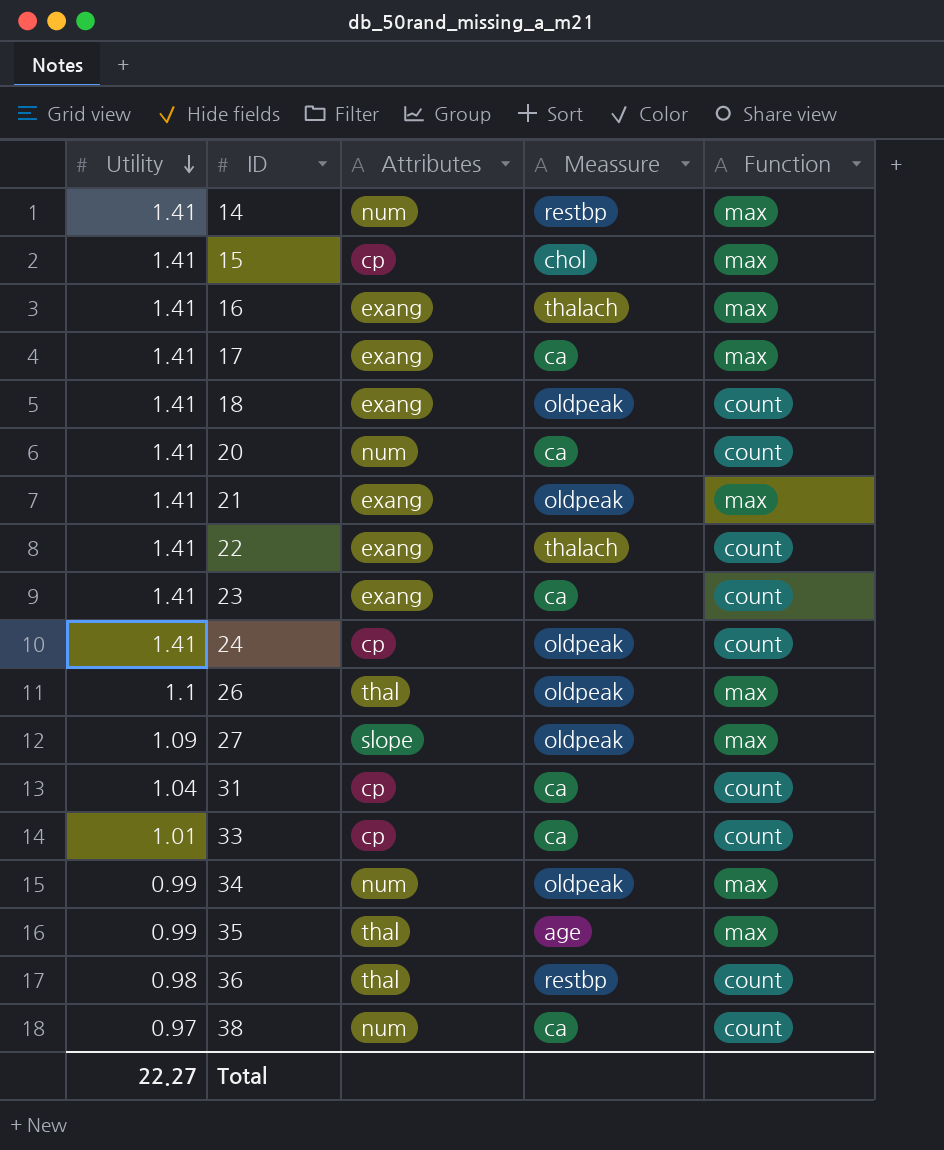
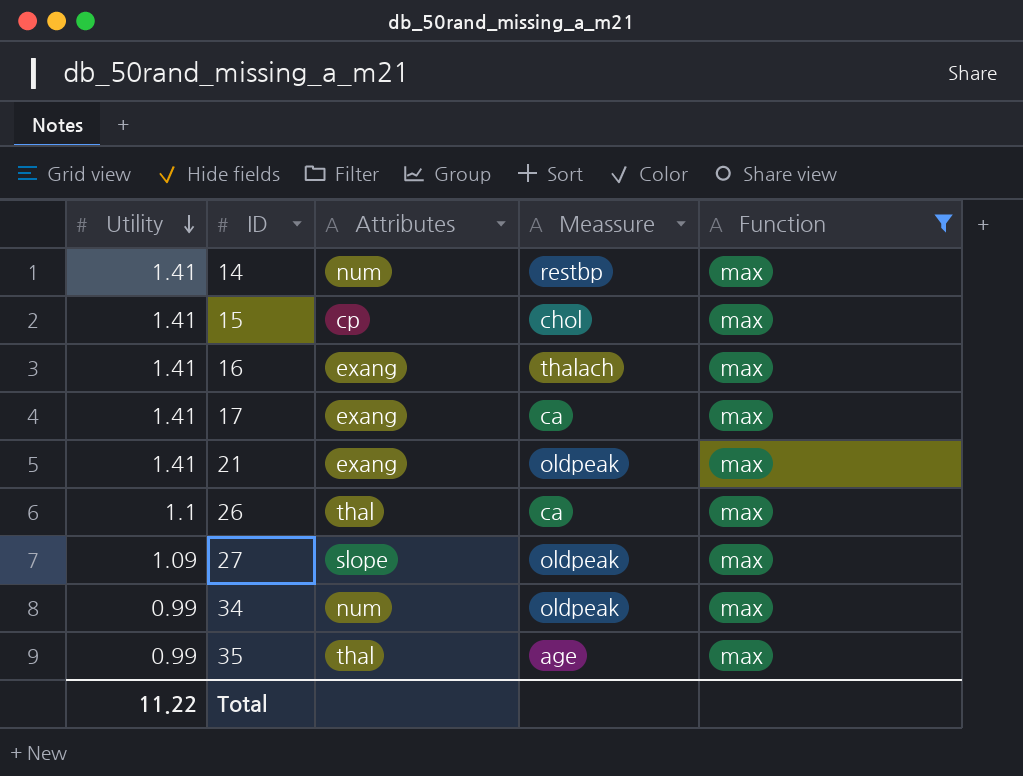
filter: none -> Function = max
26 | Meassure: oldpeak -> ca
Total | Utility: 22.27 -> 11.22

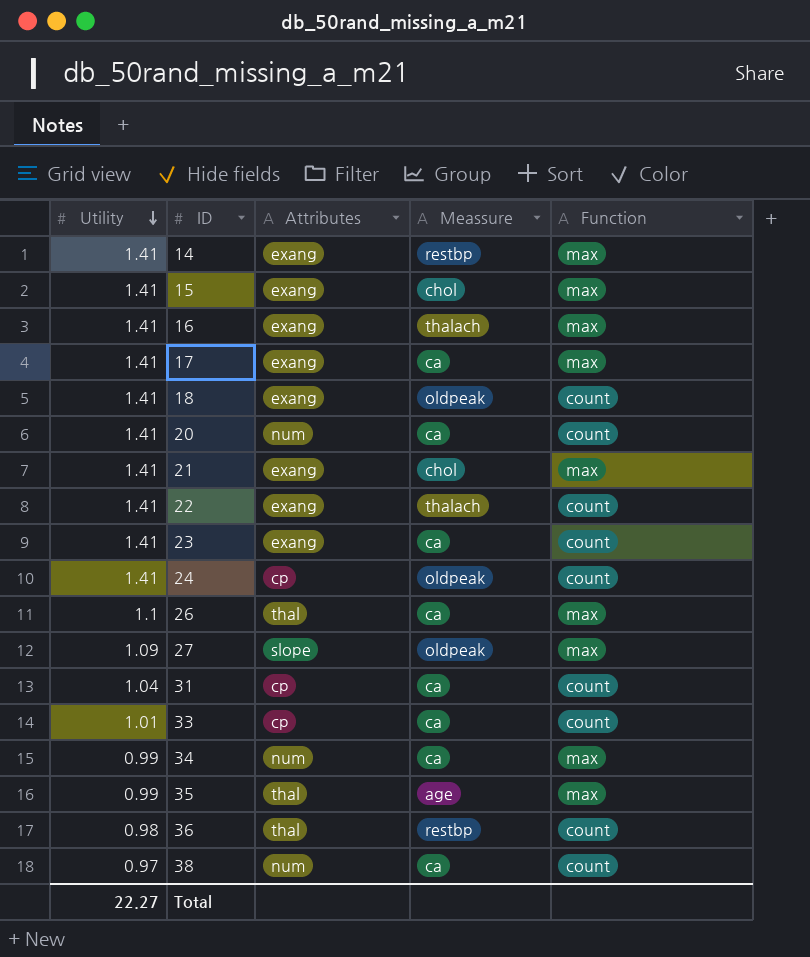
filter: Function = max -> none
14 | Attributes: num -> exang
15 | Attributes: cp -> exang
21 | Meassure: oldpeak -> chol
34 | Meassure: oldpeak -> ca
Total | Utility: 11.22 -> 22.27

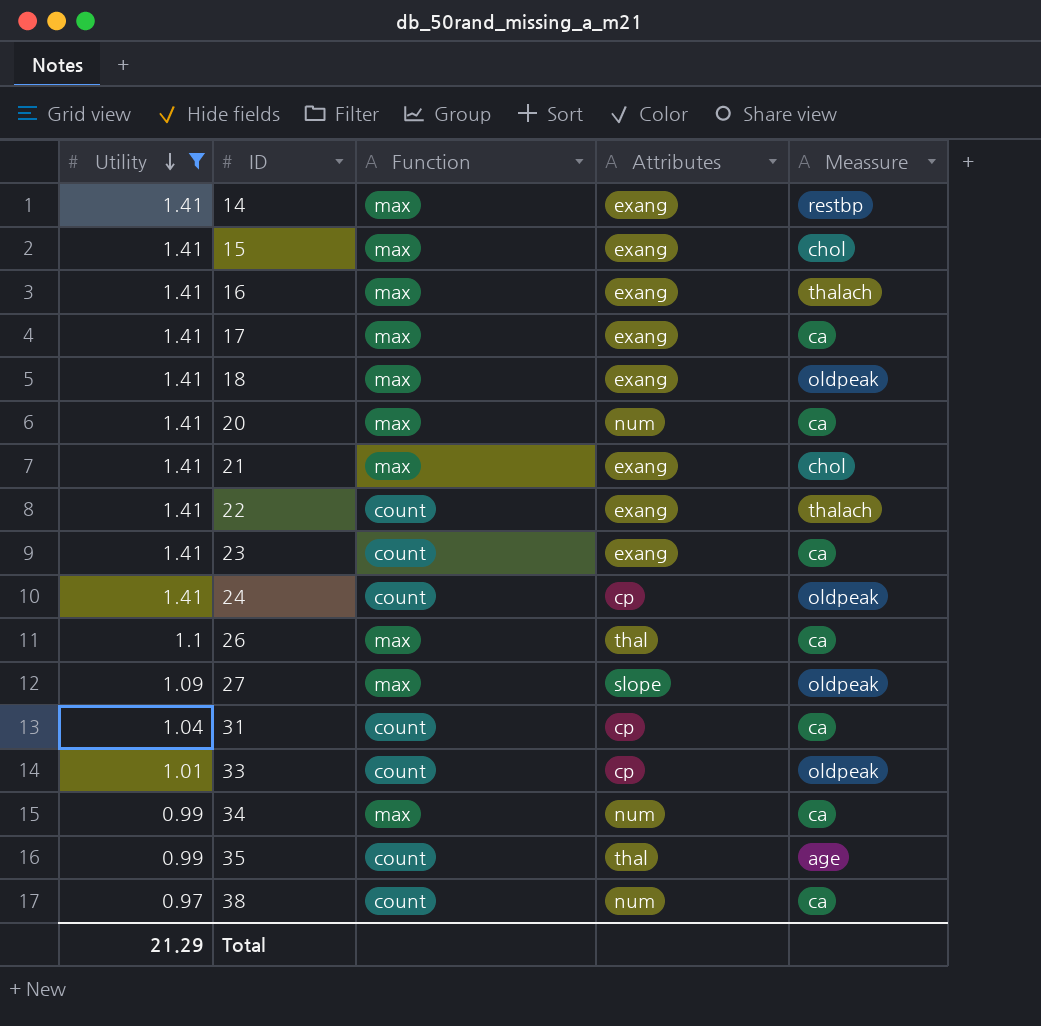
filter: none -> Utility != 0.98
column Function | position: 5 -> 3
18 | Function: count -> max
20 | Function: count -> max
33 | Meassure: ca -> oldpeak
35 | Function: max -> count
Total | Utility: 22.27 -> 21.29

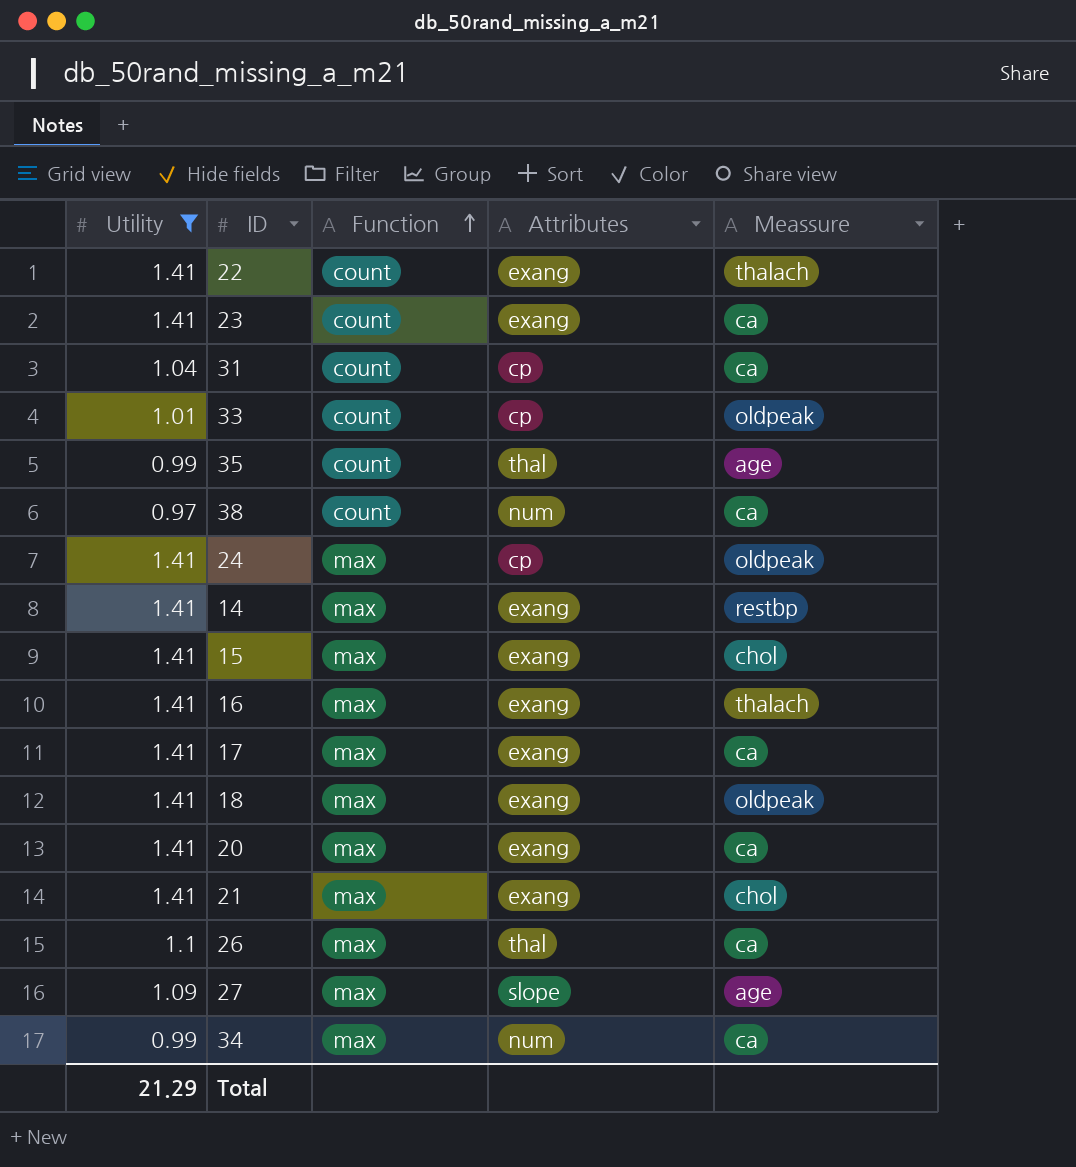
row order: Utility descending -> Function ascending
24 | Function: count -> max
20 | Attributes: num -> exang
27 | Meassure: oldpeak -> age

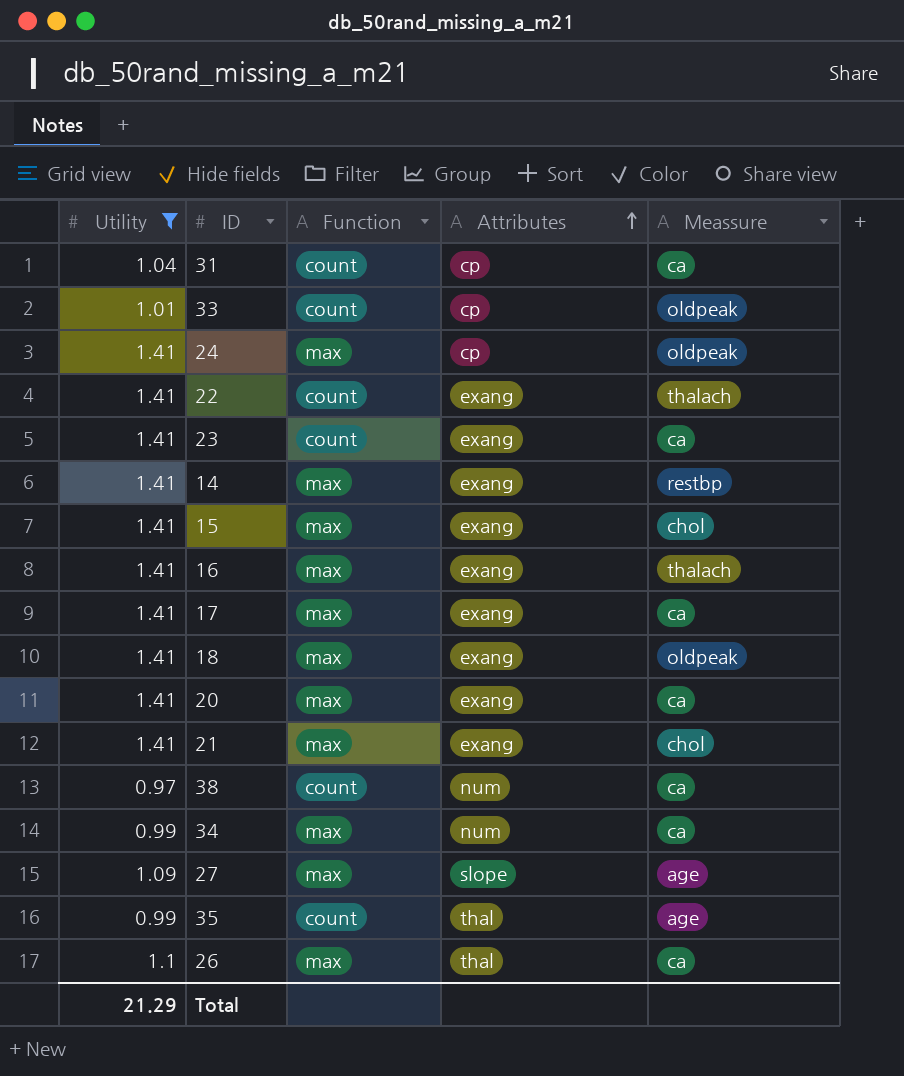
row order: Function ascending -> Attributes ascending

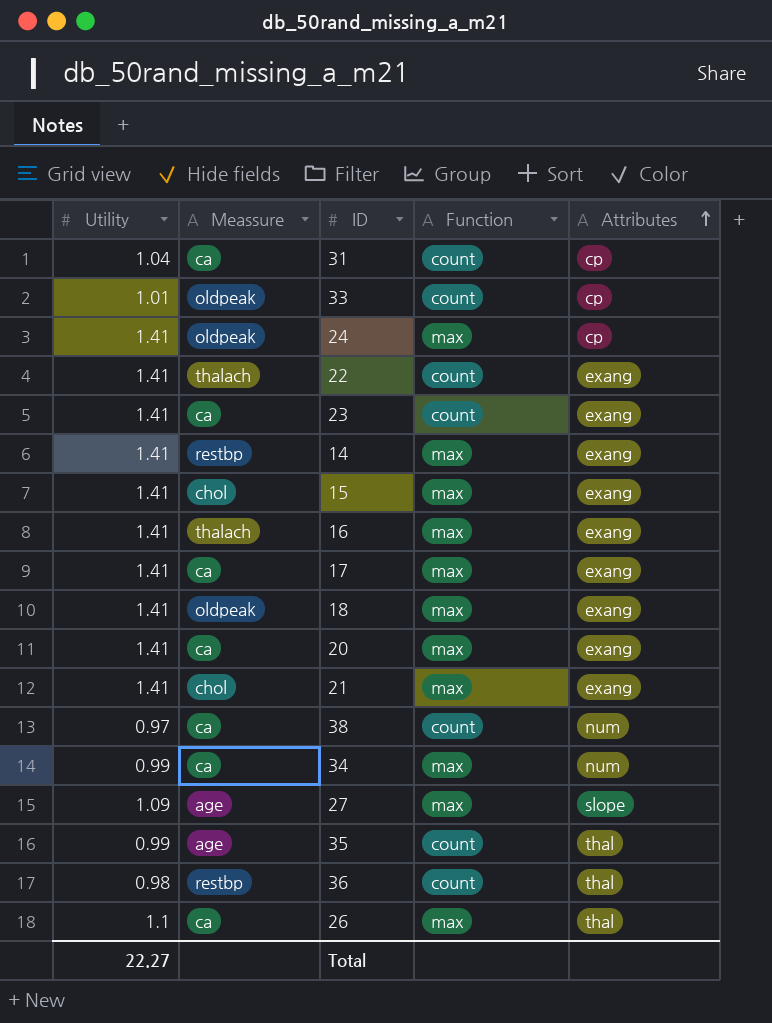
filter: Utility != 0.98 -> none
column Meassure | position: 5 -> 2
Total | Utility: 21.29 -> 22.27

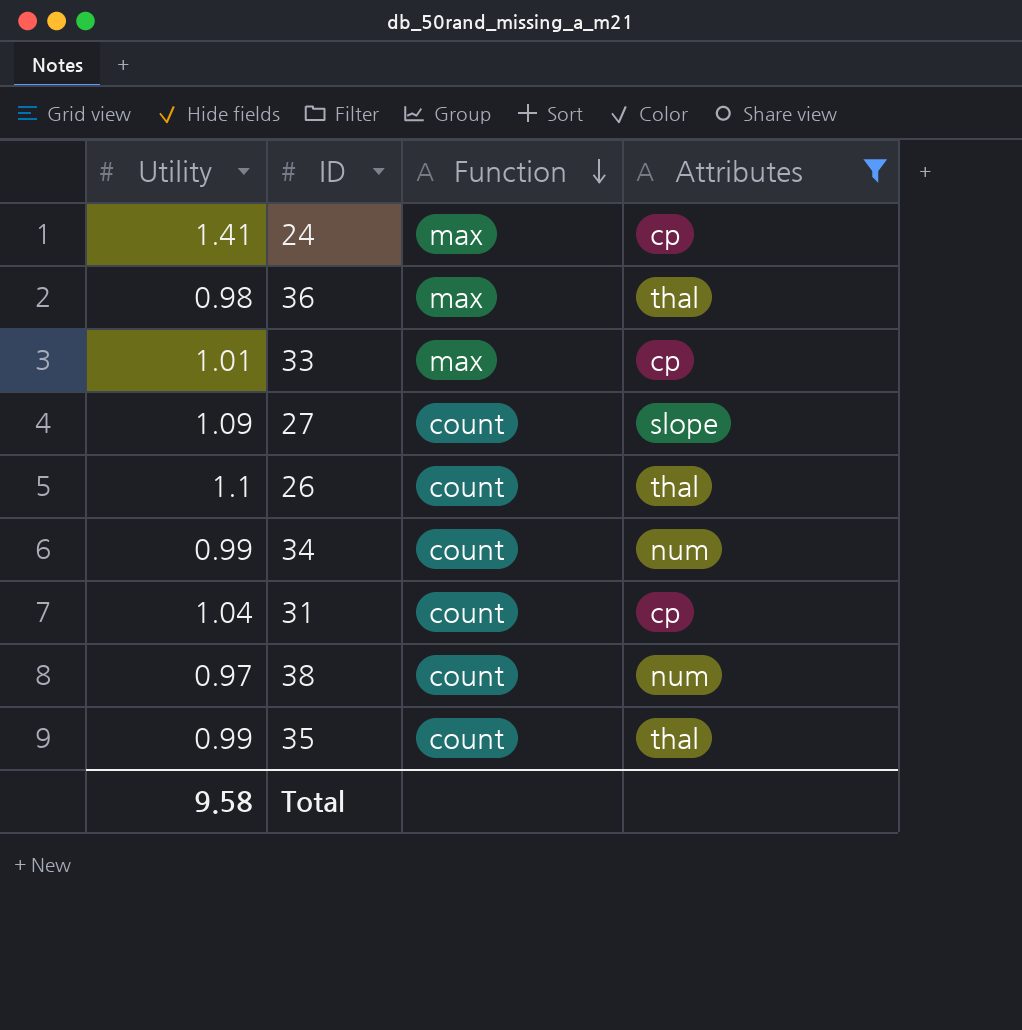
filter: none -> Attributes != exang
row order: Attributes ascending -> Function descending
column Meassure | position: 2 -> none
36 | Function: count -> max
33 | Function: count -> max
27 | Function: max -> count
26 | Function: max -> count
34 | Function: max -> count
Total | Utility: 22.27 -> 9.58

